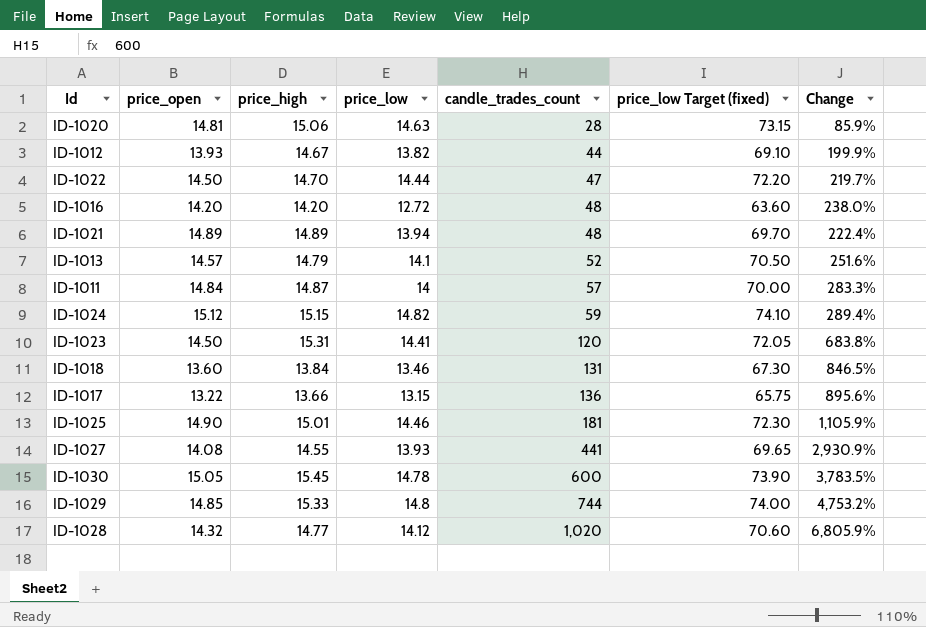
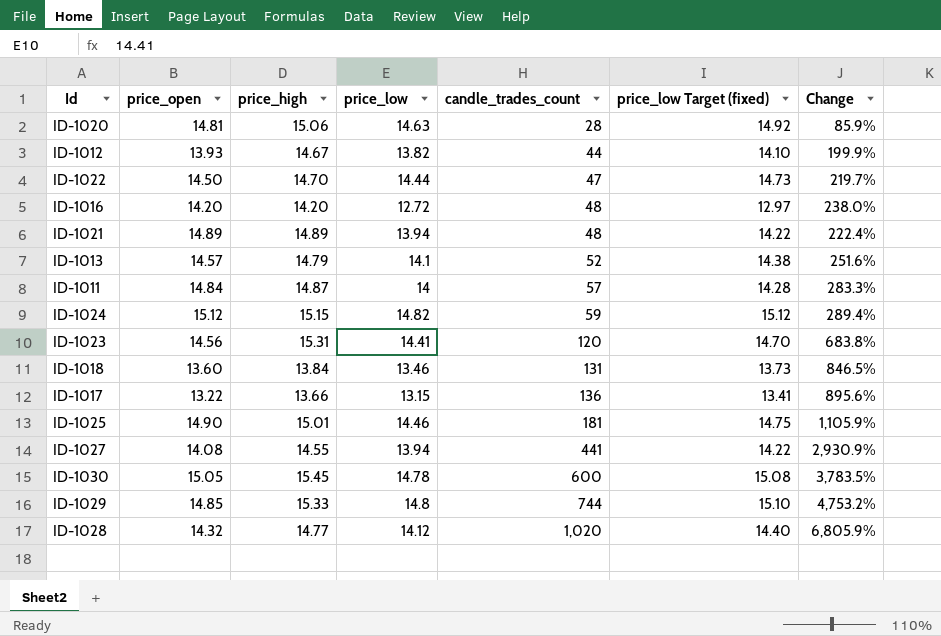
column price_low Target (fixed) | formula: [price_low] * 5 -> [price_low] * 1.02
ID-1023 | price_open: 14.50 -> 14.56
ID-1027 | price_low: 13.93 -> 13.94

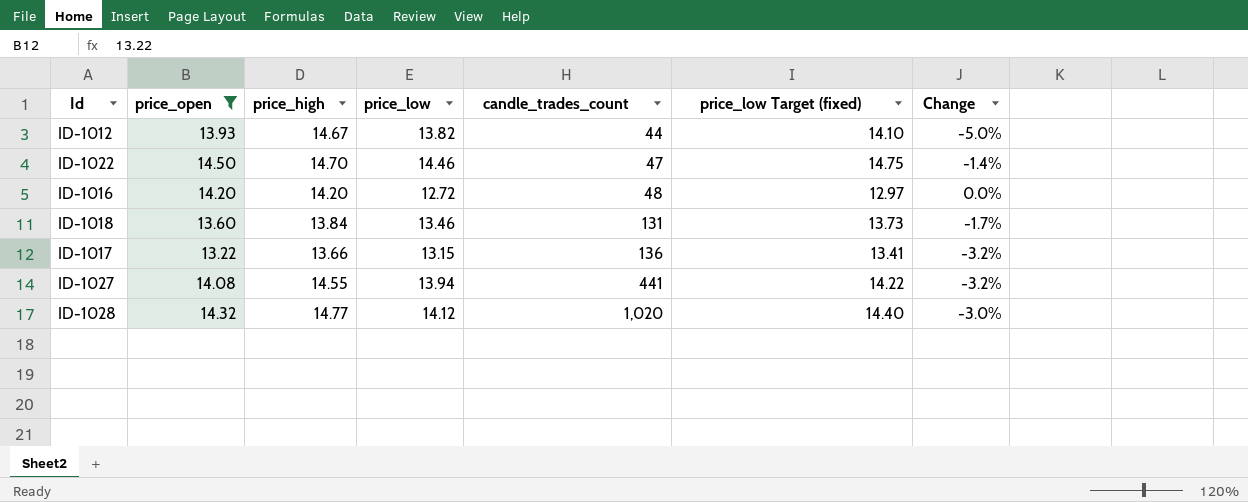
filter: none -> price_open <= 14.50
column Change | formula: ([candle_trades_count] - [price_high]) / [price_high] -> ([price_open] - [price_high]) / [price_high]
ID-1022 | price_low: 14.44 -> 14.46
ID-1022 | price_low Target (fixed): 14.73 -> 14.75

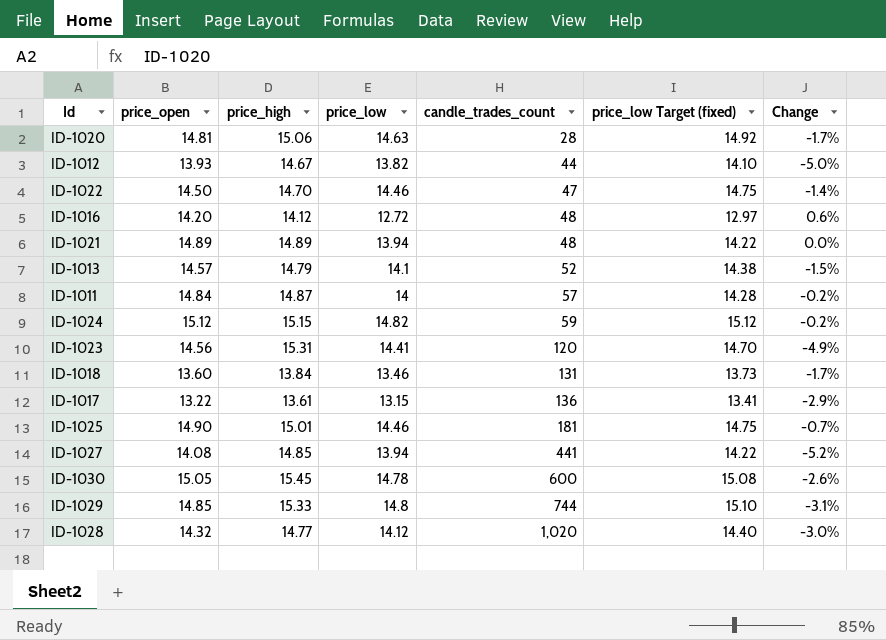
filter: price_open <= 14.50 -> none
ID-1016 | price_high: 14.20 -> 14.12
ID-1016 | Change: 0.0% -> 0.6%
ID-1017 | price_high: 13.66 -> 13.61
ID-1017 | Change: -3.2% -> -2.9%
ID-1027 | price_high: 14.55 -> 14.85
ID-1027 | Change: -3.2% -> -5.2%

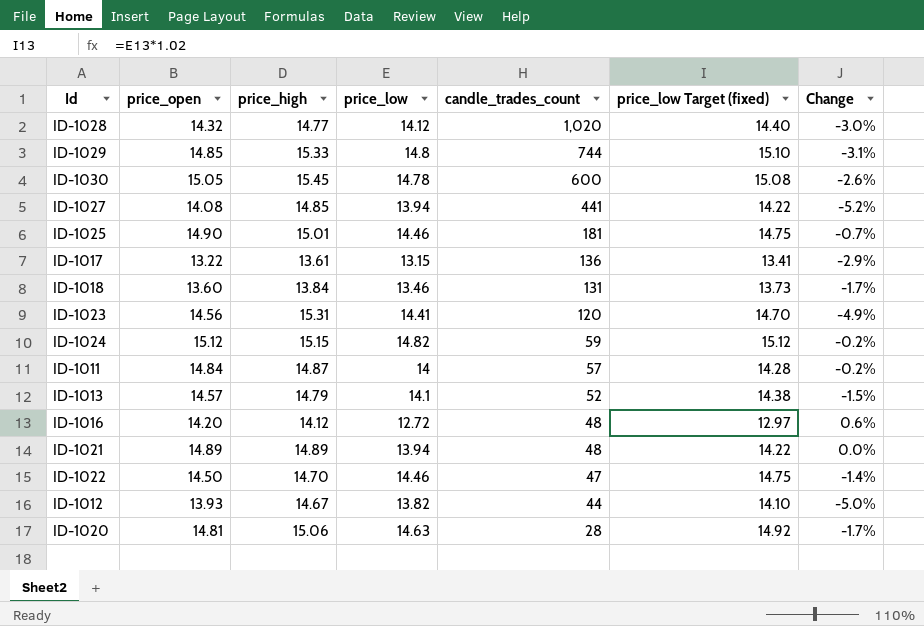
row order: candle_trades_count ascending -> candle_trades_count descending

